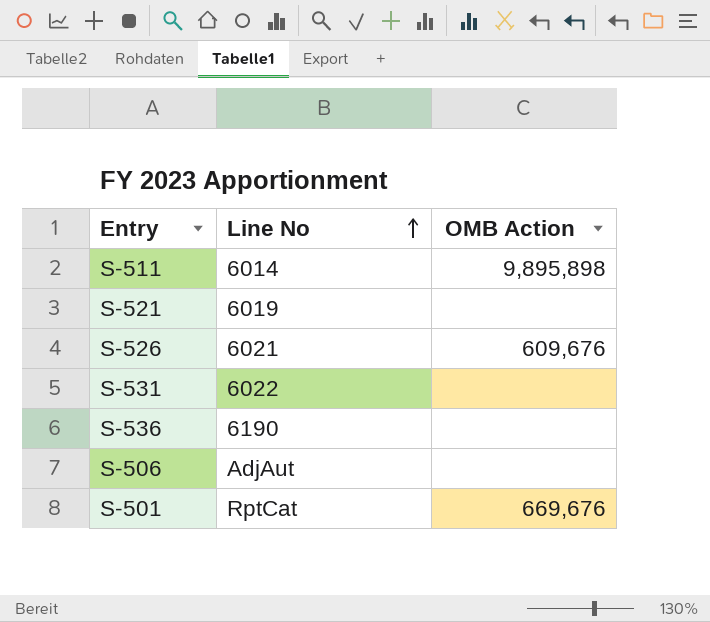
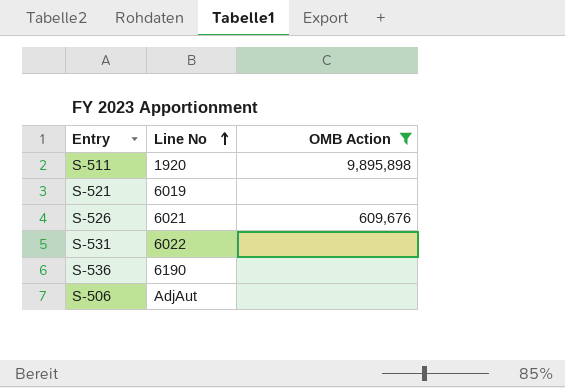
filter: none -> OMB Action != 669,676
S-511 | Line No: 6014 -> 1920

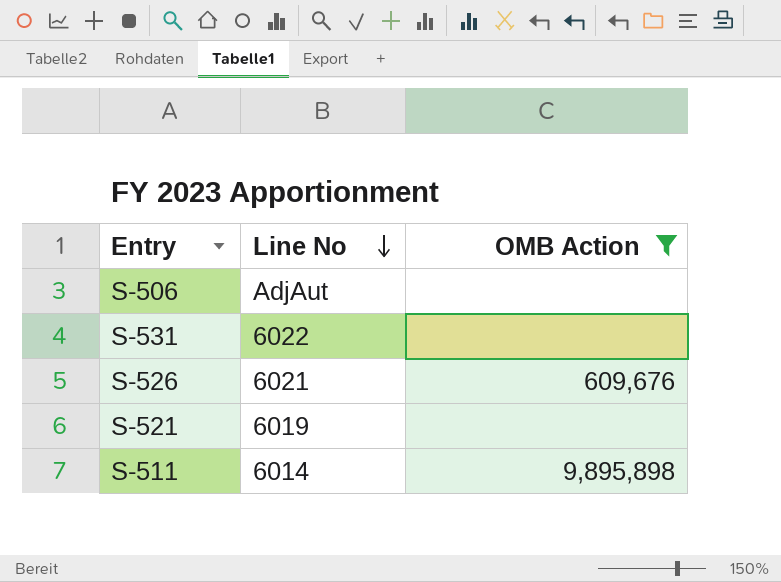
row order: Line No ascending -> Line No descending
row S-536: 6190 | none -> none
S-511 | Line No: 1920 -> 6014

